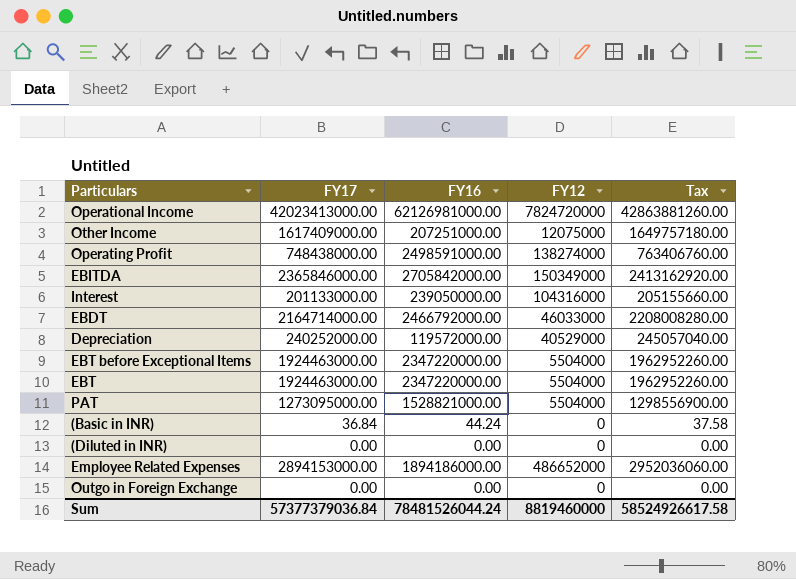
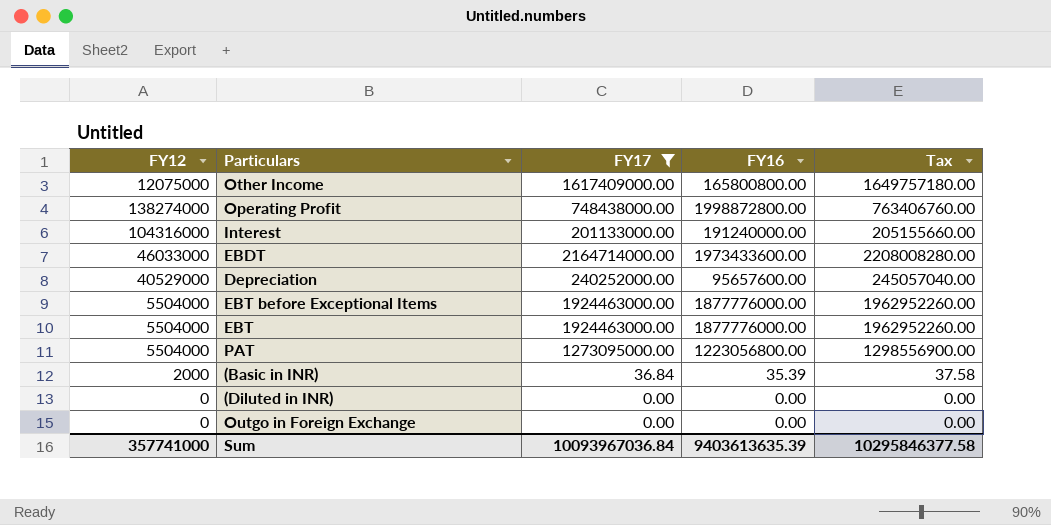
filter: none -> FY17 <= 2164714000.00
column FY12 | position: 4 -> 1
Other Income | FY16: 207251000.00 -> 165800800.00
Operating Profit | FY16: 2498591000.00 -> 1998872800.00
Interest | FY16: 239050000.00 -> 191240000.00
EBDT | FY16: 2466792000.00 -> 1973433600.00
Depreciation | FY16: 119572000.00 -> 95657600.00
EBT before Exceptional Items | FY16: 2347220000.00 -> 1877776000.00
EBT | FY16: 2347220000.00 -> 1877776000.00
PAT | FY16: 1528821000.00 -> 1223056800.00
(Basic in INR) | FY12: 0 -> 2000
(Basic in INR) | FY16: 44.24 -> 35.39
Sum | FY12: 8819460000 -> 357741000
Sum | FY17: 57377379036.84 -> 10093967036.84
Sum | FY16: 78481526044.24 -> 9403613635.39
Sum | Tax: 58524926617.58 -> 10295846377.58

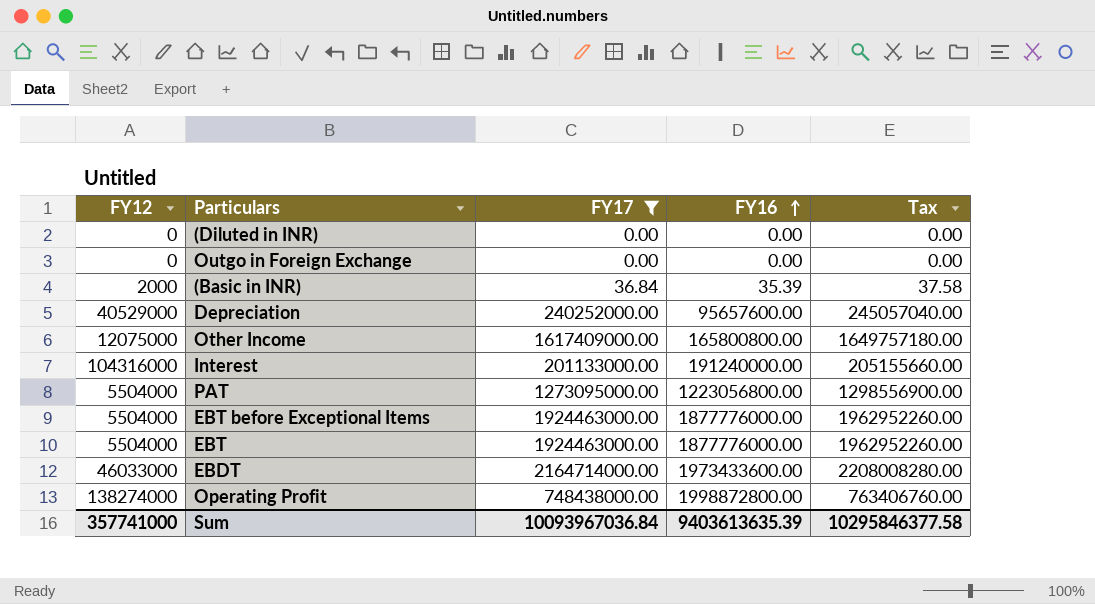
row order: none -> FY16 ascending

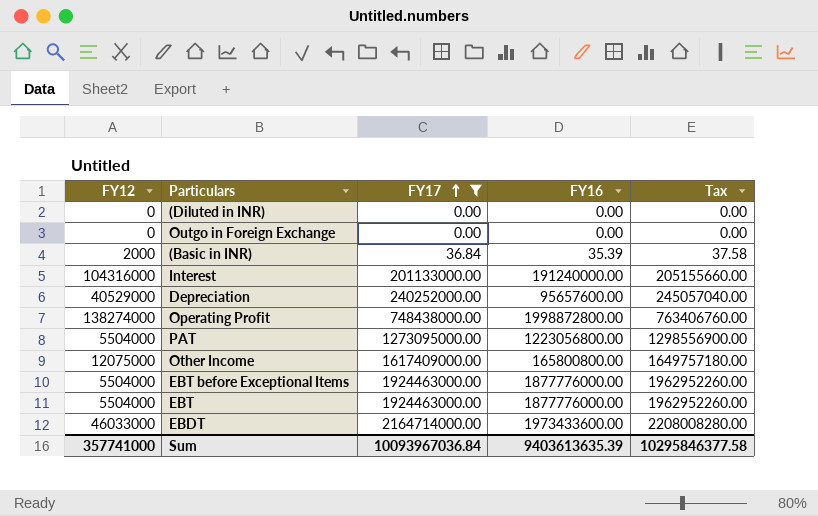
row order: FY16 ascending -> FY17 ascending

